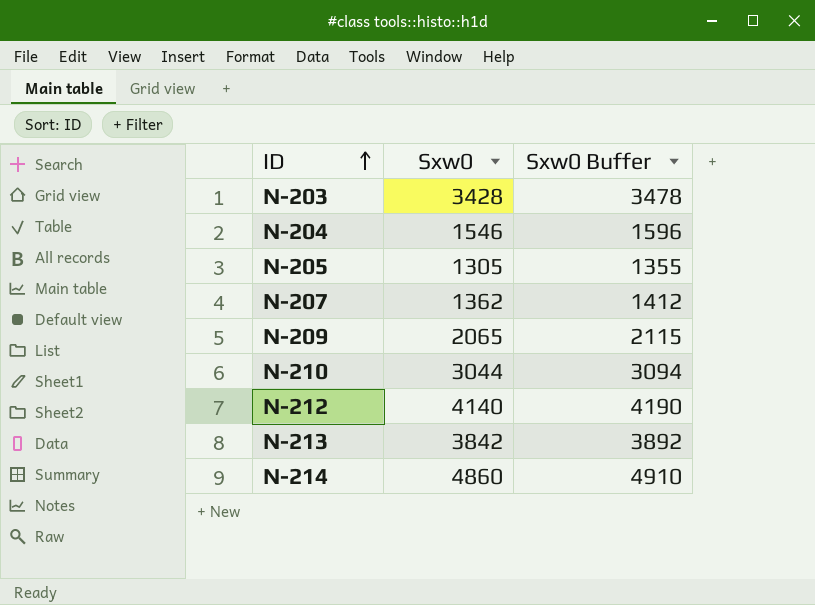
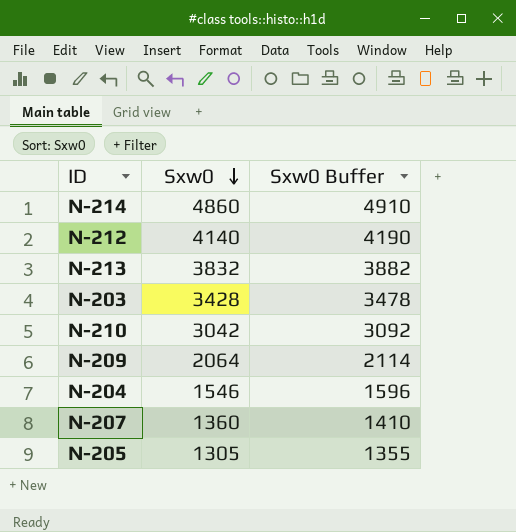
row order: ID ascending -> Sxw0 descending
N-213 | Sxw0: 3842 -> 3832
N-213 | Sxw0 Buffer: 3892 -> 3882
N-210 | Sxw0: 3044 -> 3042
N-210 | Sxw0 Buffer: 3094 -> 3092
N-209 | Sxw0: 2065 -> 2064
N-209 | Sxw0 Buffer: 2115 -> 2114
N-207 | Sxw0: 1362 -> 1360
N-207 | Sxw0 Buffer: 1412 -> 1410

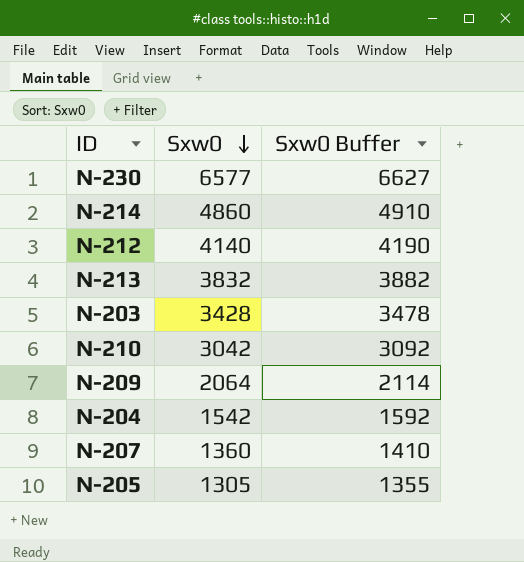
row N-230: none -> 6577 | 6627
N-204 | Sxw0: 1546 -> 1542
N-204 | Sxw0 Buffer: 1596 -> 1592

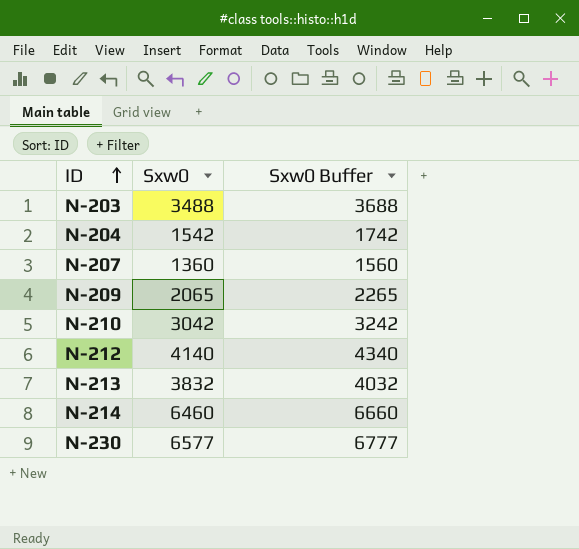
row order: Sxw0 descending -> ID ascending
column Sxw0 Buffer | formula: [Sxw0] + 50 -> [Sxw0] + 200
row N-205: 1305 | 1355 -> none
N-203 | Sxw0: 3428 -> 3488
N-209 | Sxw0: 2064 -> 2065
N-214 | Sxw0: 4860 -> 6460

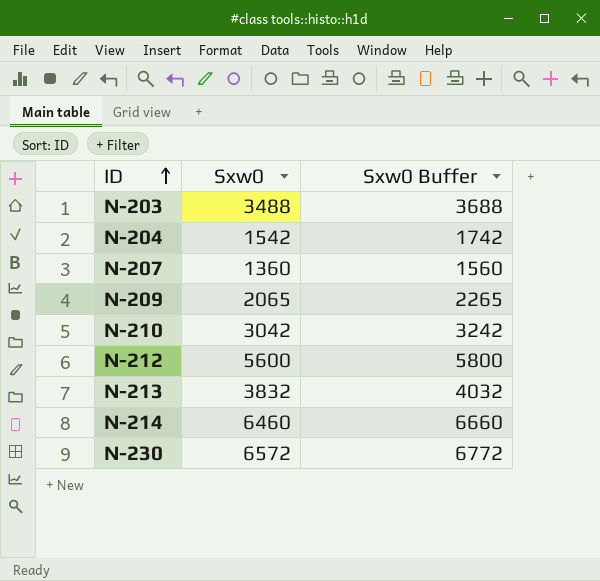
N-212 | Sxw0: 4140 -> 5600
N-212 | Sxw0 Buffer: 4340 -> 5800
N-230 | Sxw0: 6577 -> 6572
N-230 | Sxw0 Buffer: 6777 -> 6772

